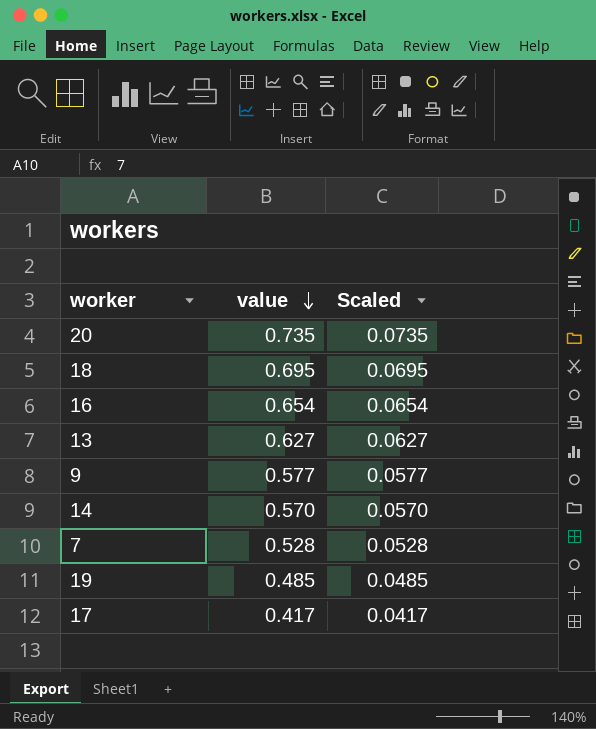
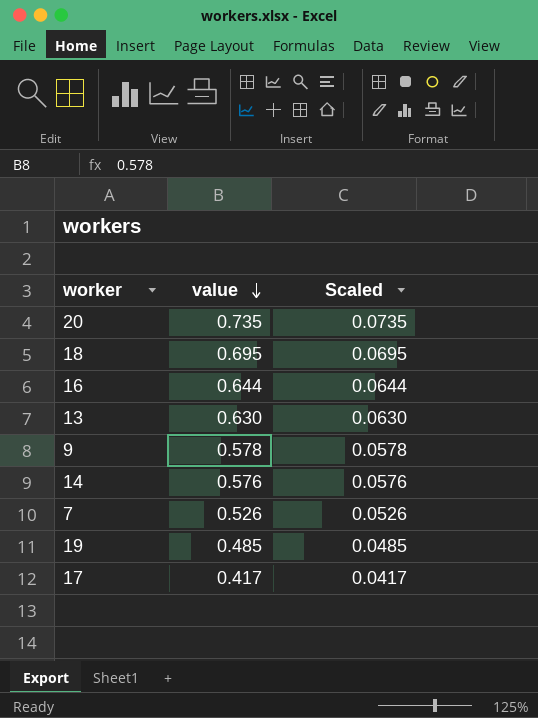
16 | value: 0.654 -> 0.644
16 | Scaled: 0.0654 -> 0.0644
13 | value: 0.627 -> 0.630
13 | Scaled: 0.0627 -> 0.0630
9 | value: 0.577 -> 0.578
9 | Scaled: 0.0577 -> 0.0578
14 | value: 0.570 -> 0.576
14 | Scaled: 0.0570 -> 0.0576
7 | value: 0.528 -> 0.526
7 | Scaled: 0.0528 -> 0.0526

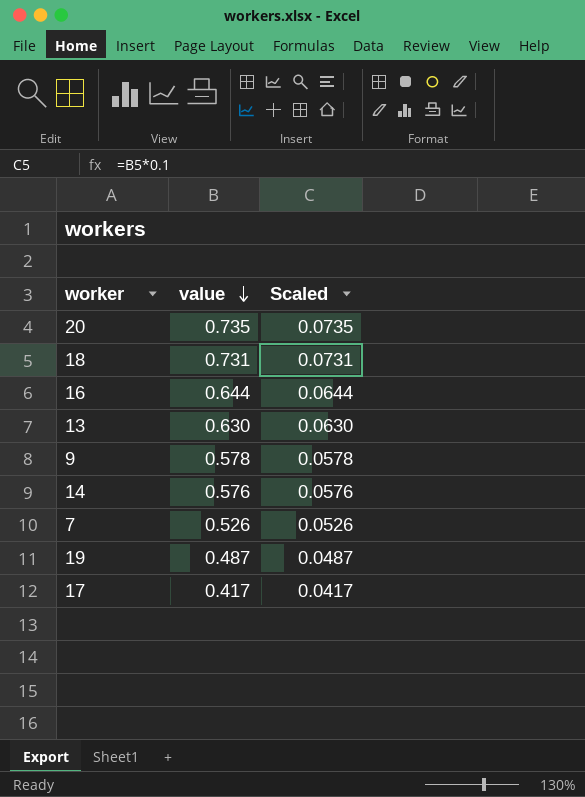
18 | value: 0.695 -> 0.731
18 | Scaled: 0.0695 -> 0.0731
19 | value: 0.485 -> 0.487
19 | Scaled: 0.0485 -> 0.0487

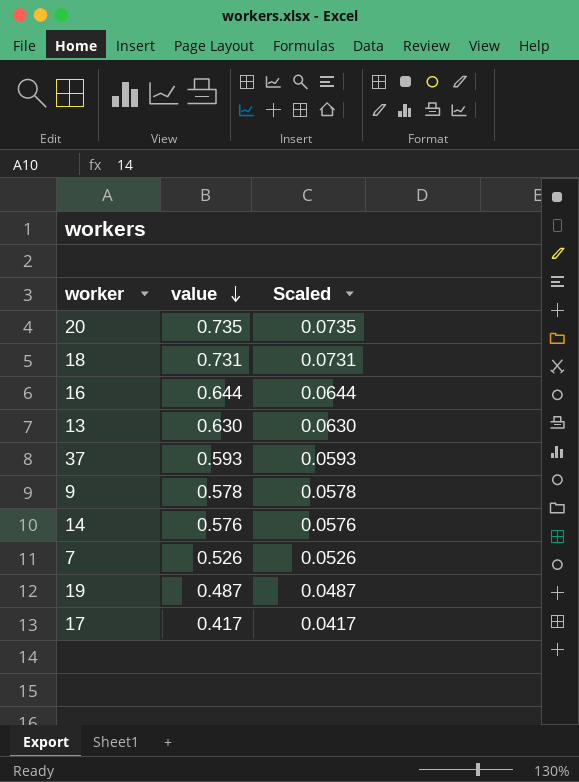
row 37: none -> 0.593 | 0.0593

